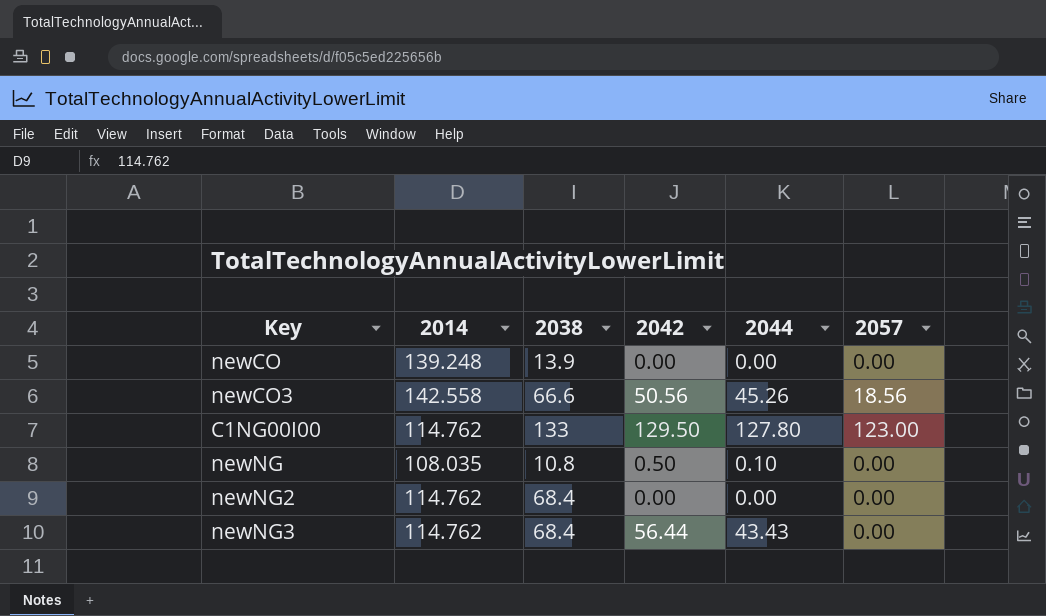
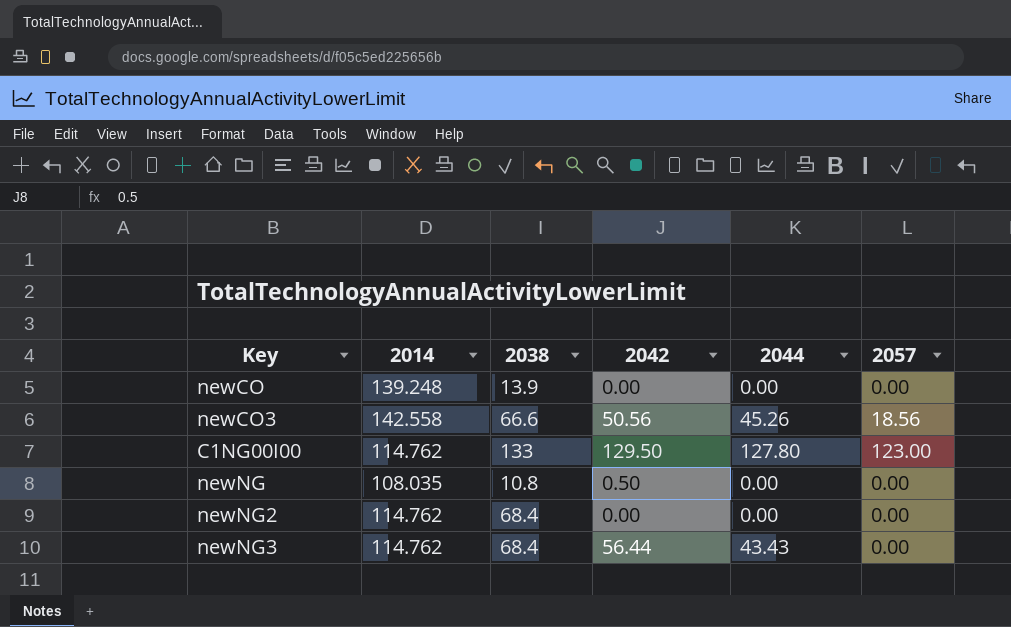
newNG | 2044: 0.10 -> 0.00

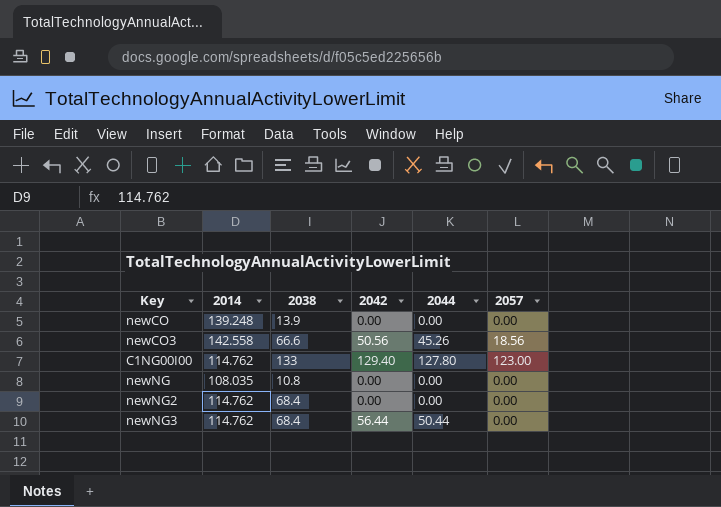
C1NG00I00 | 2042: 129.50 -> 129.40
newNG | 2042: 0.50 -> 0.00
newNG3 | 2044: 43.43 -> 50.44

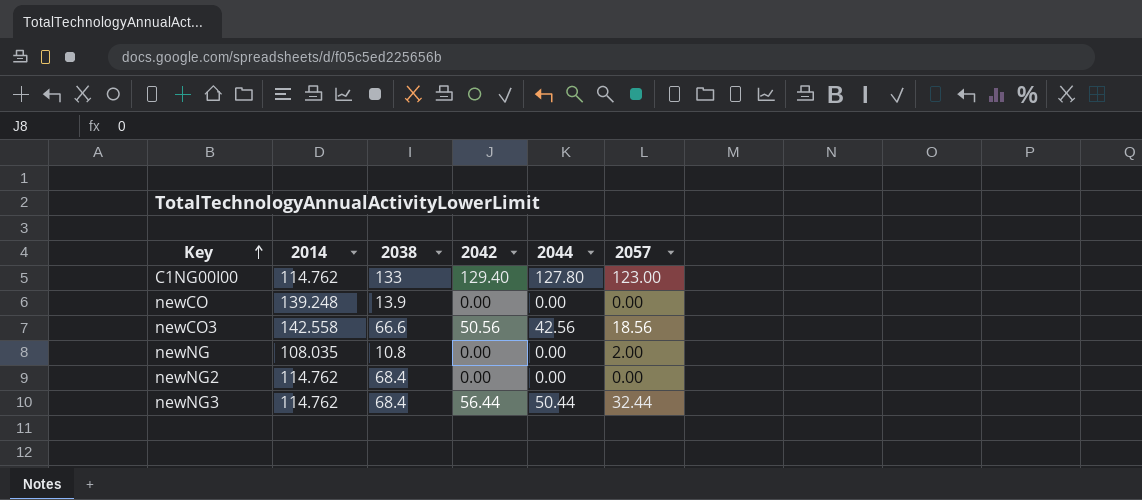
row order: none -> Key ascending
newCO3 | 2044: 45.26 -> 42.56
newNG | 2057: 0.00 -> 2.00
newNG3 | 2057: 0.00 -> 32.44

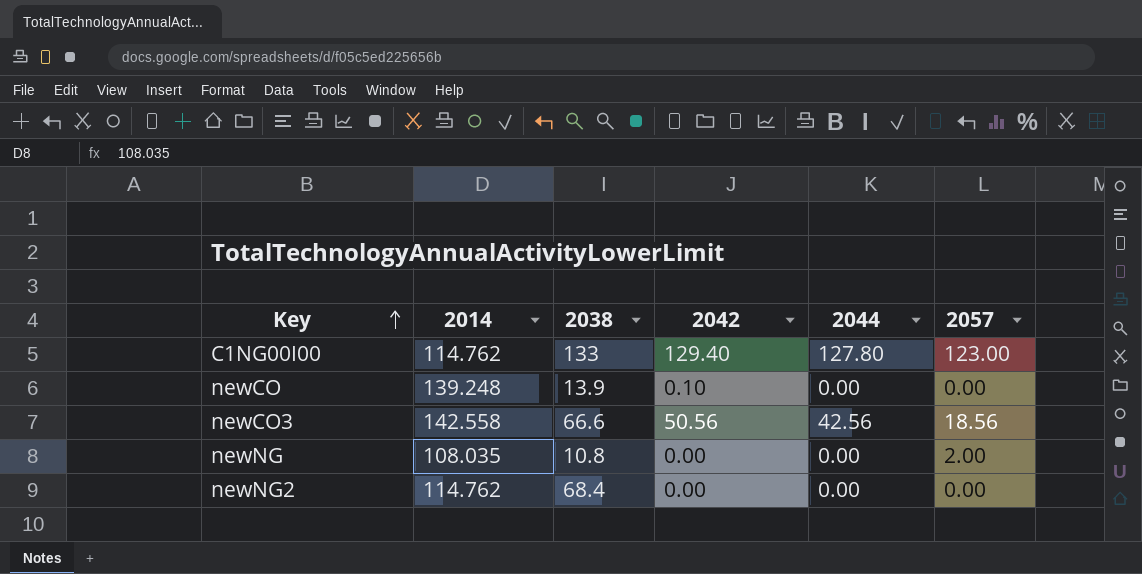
row newNG3: 114.762 | 68.4 | 56.44 | 50.44 | 32.44 -> none
newCO | 2042: 0.00 -> 0.10

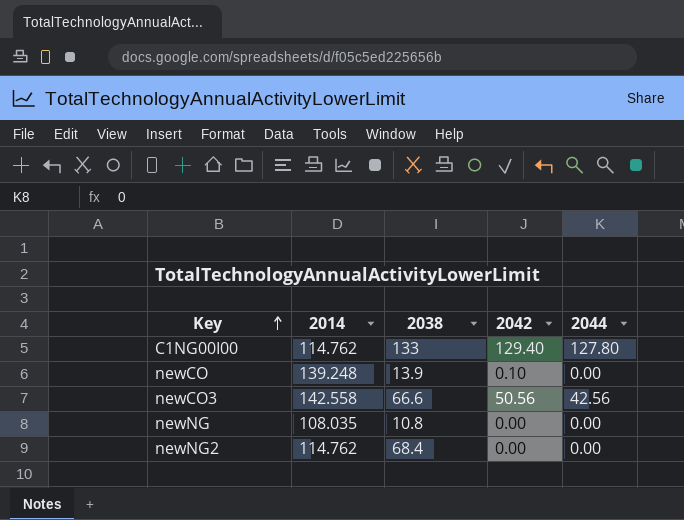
column 2057 | position: 6 -> none

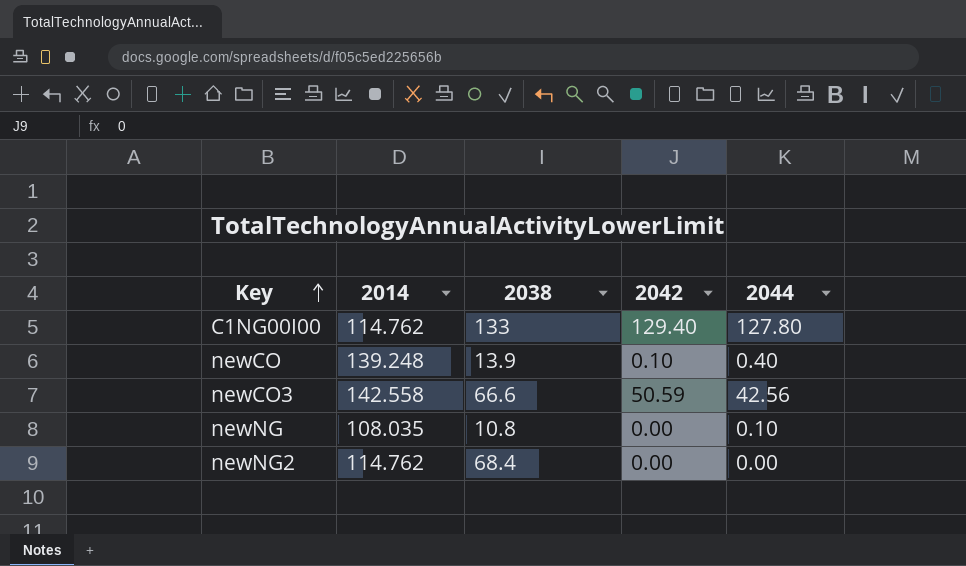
newCO | 2044: 0.00 -> 0.40
newCO3 | 2042: 50.56 -> 50.59
newNG | 2044: 0.00 -> 0.10

